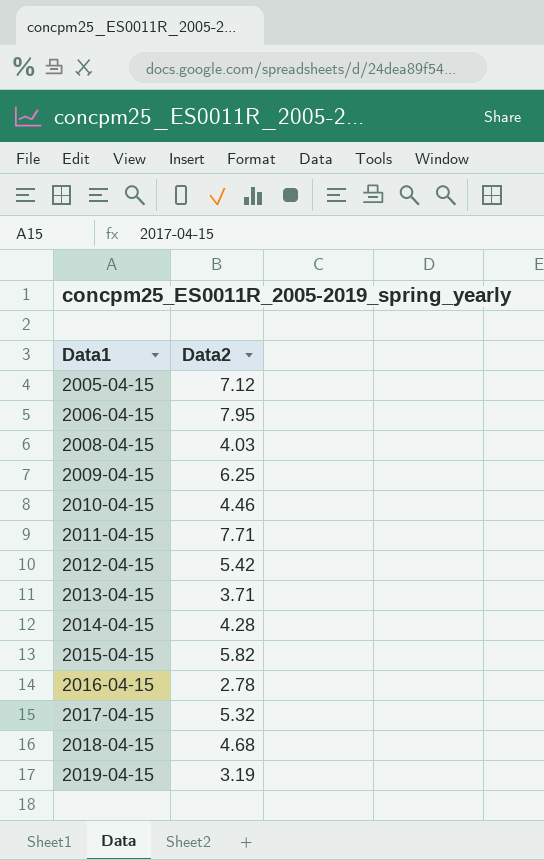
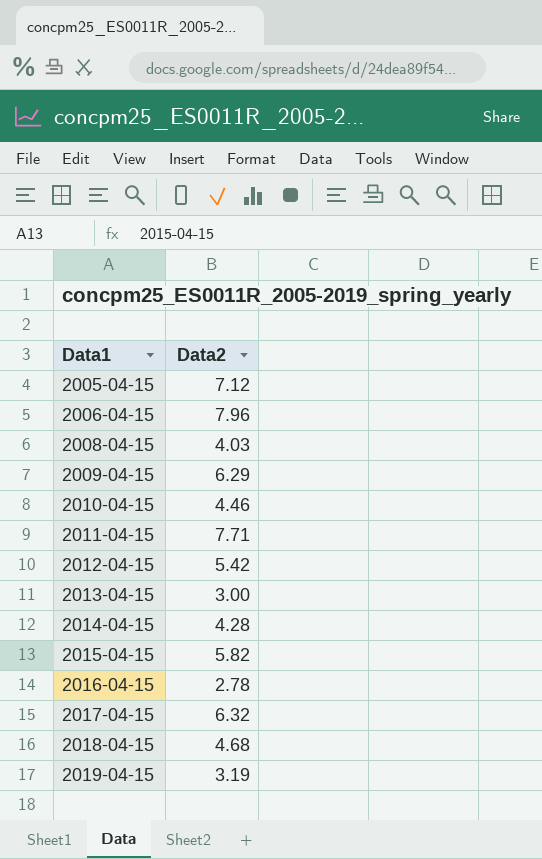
2006-04-15 | Data2: 7.95 -> 7.96
2009-04-15 | Data2: 6.25 -> 6.29
2013-04-15 | Data2: 3.71 -> 3.00
2017-04-15 | Data2: 5.32 -> 6.32

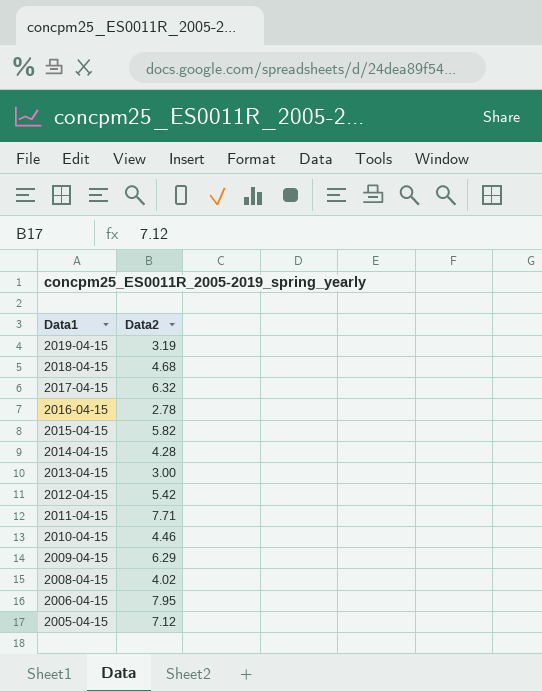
row order: Data1 ascending -> Data1 descending
2008-04-15 | Data2: 4.03 -> 4.02
2006-04-15 | Data2: 7.96 -> 7.95

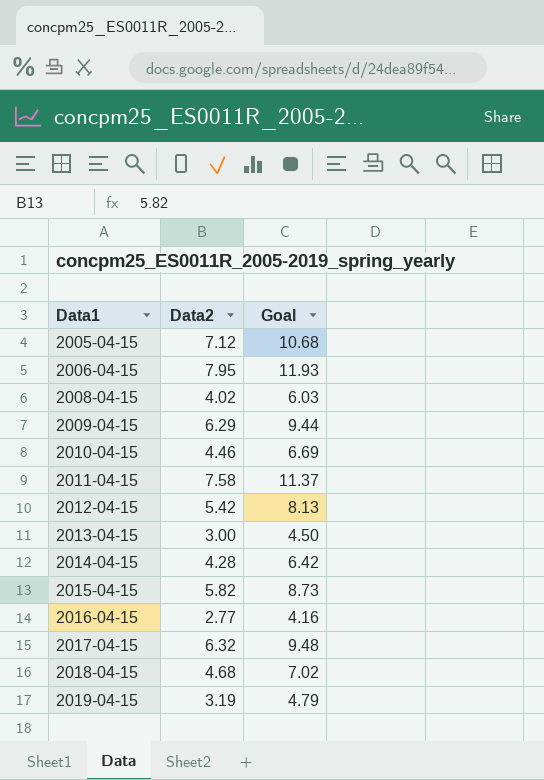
row order: Data1 descending -> Data1 ascending
column Goal | formula: none -> [Data2] * 1.5
2011-04-15 | Data2: 7.71 -> 7.58
2016-04-15 | Data2: 2.78 -> 2.77

